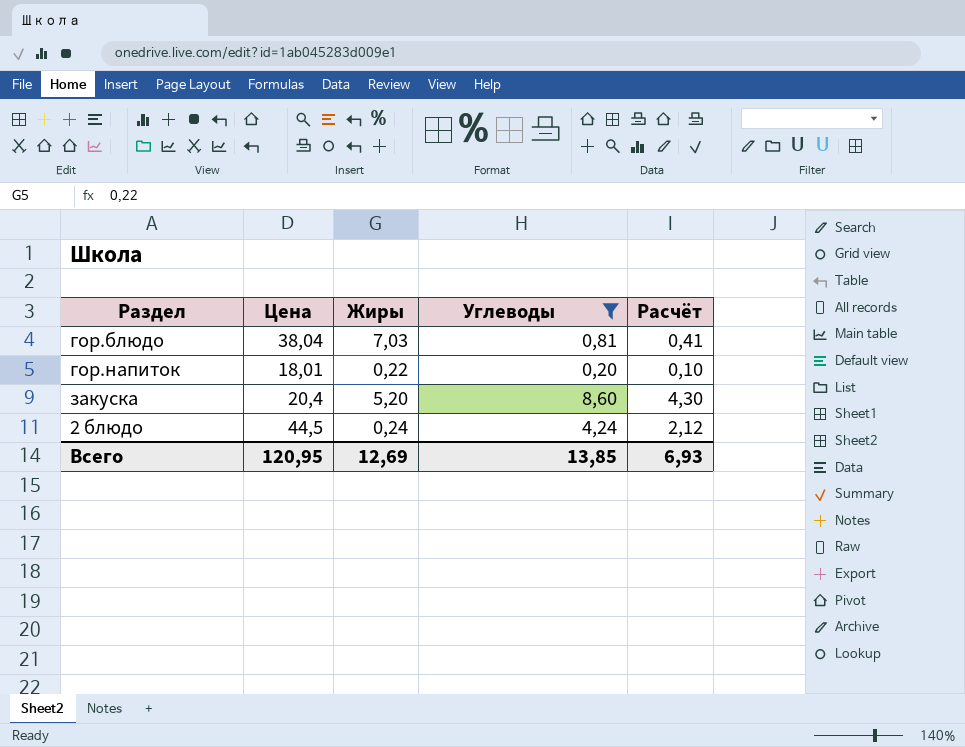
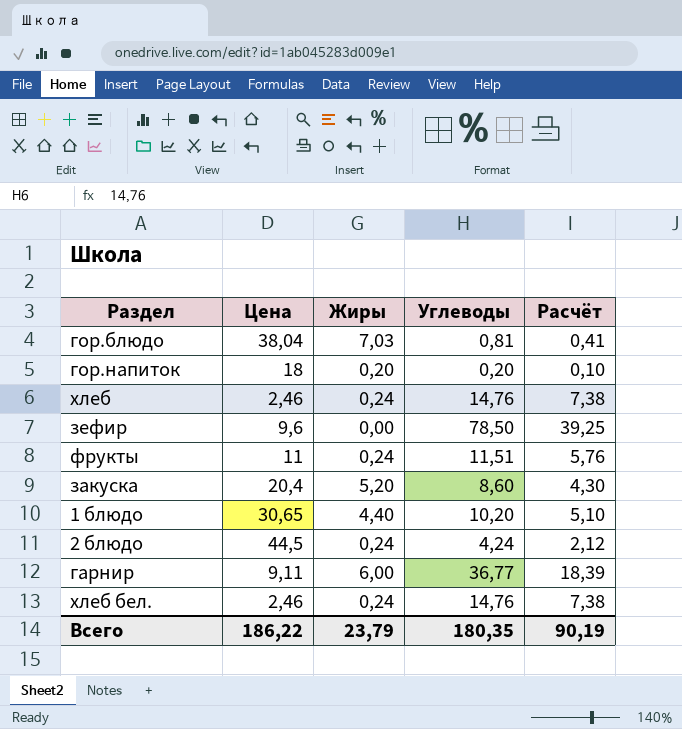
filter: Углеводы <= 8,60 -> none
гор.напиток | Цена: 18,01 -> 18
гор.напиток | Жиры: 0,22 -> 0,20
Всего | Цена: 120,95 -> 186,22
Всего | Жиры: 12,69 -> 23,79
Всего | Углеводы: 13,85 -> 180,35
Всего | Расчёт: 6,93 -> 90,19

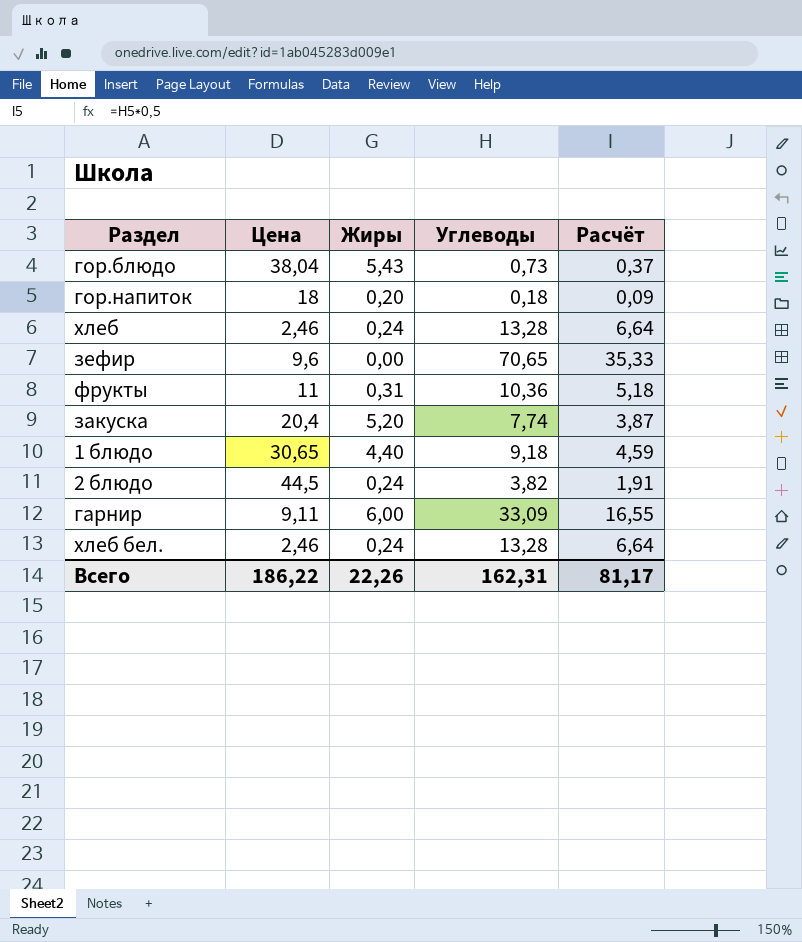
гор.блюдо | Жиры: 7,03 -> 5,43
гор.блюдо | Углеводы: 0,81 -> 0,73
гор.блюдо | Расчёт: 0,41 -> 0,37
гор.напиток | Углеводы: 0,20 -> 0,18
гор.напиток | Расчёт: 0,10 -> 0,09
хлеб | Углеводы: 14,76 -> 13,28
хлеб | Расчёт: 7,38 -> 6,64
зефир | Углеводы: 78,50 -> 70,65
зефир | Расчёт: 39,25 -> 35,33
фрукты | Жиры: 0,24 -> 0,31
фрукты | Углеводы: 11,51 -> 10,36
фрукты | Расчёт: 5,76 -> 5,18
закуска | Углеводы: 8,60 -> 7,74
закуска | Расчёт: 4,30 -> 3,87
1 блюдо | Углеводы: 10,20 -> 9,18
1 блюдо | Расчёт: 5,10 -> 4,59
2 блюдо | Углеводы: 4,24 -> 3,82
2 блюдо | Расчёт: 2,12 -> 1,91
гарнир | Углеводы: 36,77 -> 33,09
гарнир | Расчёт: 18,39 -> 16,55
хлеб бел. | Углеводы: 14,76 -> 13,28
хлеб бел. | Расчёт: 7,38 -> 6,64
Всего | Жиры: 23,79 -> 22,26
Всего | Углеводы: 180,35 -> 162,31
Всего | Расчёт: 90,19 -> 81,17

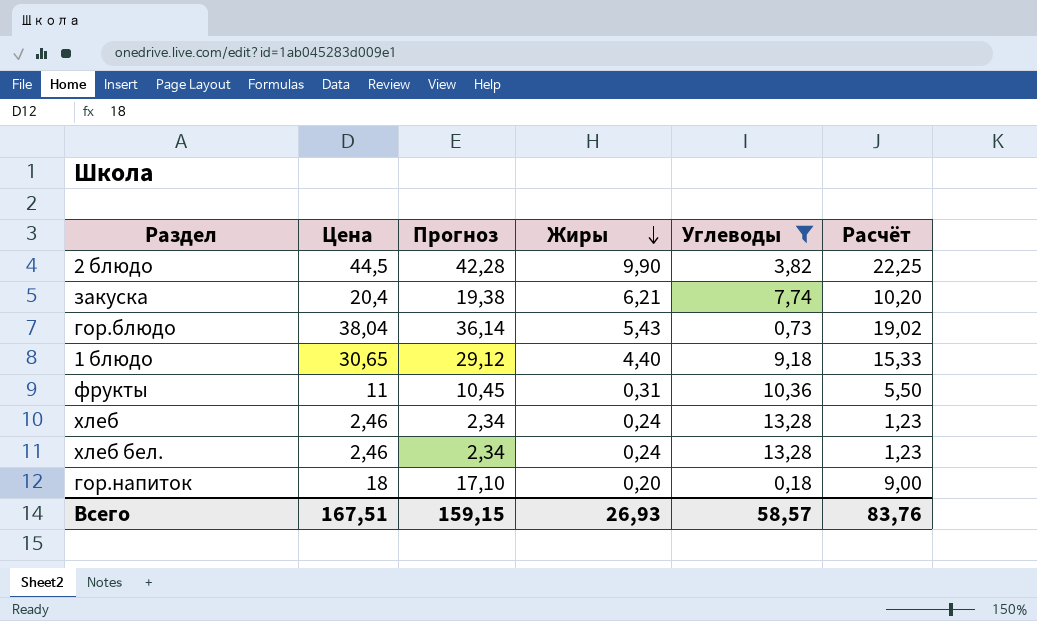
filter: none -> Углеводы <= 13,28
row order: none -> Жиры descending
column Прогноз | formula: none -> [Цена] * 0,95
column Расчёт | formula: [Углеводы] * 0,5 -> [Цена] * 0,5
2 блюдо | Жиры: 0,24 -> 9,90
закуска | Жиры: 5,20 -> 6,21
Всего | Цена: 186,22 -> 167,51
Всего | Жиры: 22,26 -> 26,93
Всего | Углеводы: 162,31 -> 58,57
Всего | Расчёт: 81,17 -> 83,76

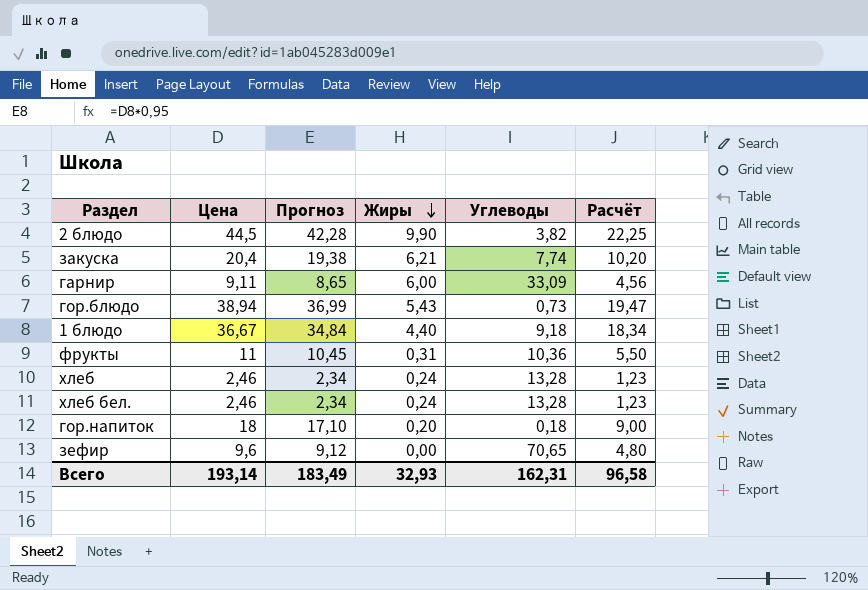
filter: Углеводы <= 13,28 -> none
гор.блюдо | Цена: 38,04 -> 38,94
гор.блюдо | Прогноз: 36,14 -> 36,99
гор.блюдо | Расчёт: 19,02 -> 19,47
1 блюдо | Цена: 30,65 -> 36,67
1 блюдо | Прогноз: 29,12 -> 34,84
1 блюдо | Расчёт: 15,33 -> 18,34
Всего | Цена: 167,51 -> 193,14
Всего | Прогноз: 159,15 -> 183,49
Всего | Жиры: 26,93 -> 32,93
Всего | Углеводы: 58,57 -> 162,31
Всего | Расчёт: 83,76 -> 96,58

